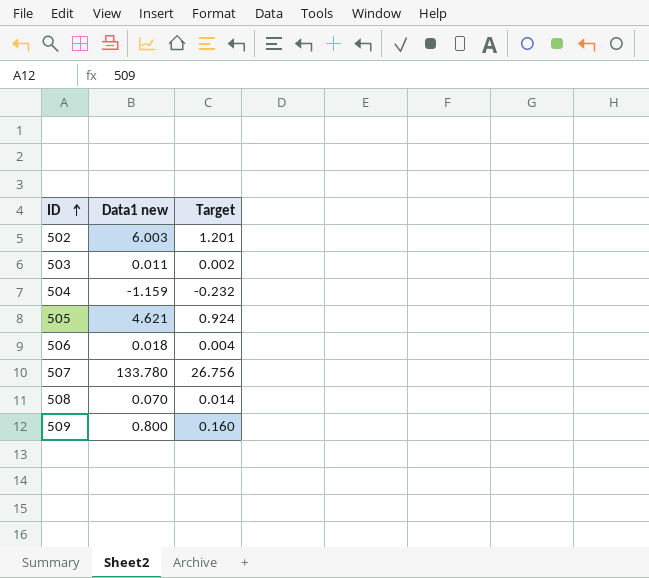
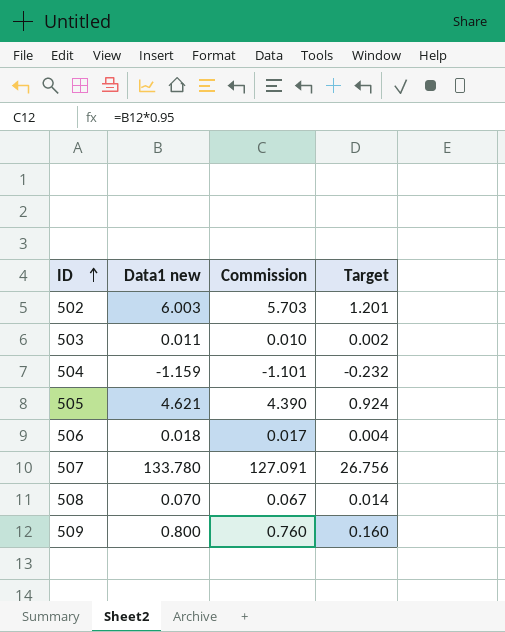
column Commission | formula: none -> [Data1 new] * 0.95

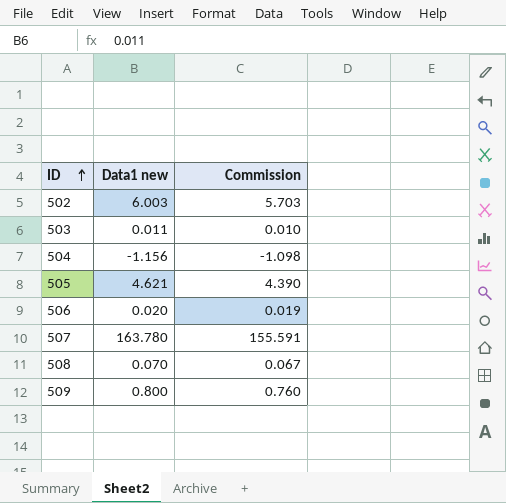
column Target | formula: [Data1 new] * 0.2 -> none
504 | Data1 new: -1.159 -> -1.156
504 | Commission: -1.101 -> -1.098
506 | Data1 new: 0.018 -> 0.020
506 | Commission: 0.017 -> 0.019
507 | Data1 new: 133.780 -> 163.780
507 | Commission: 127.091 -> 155.591

